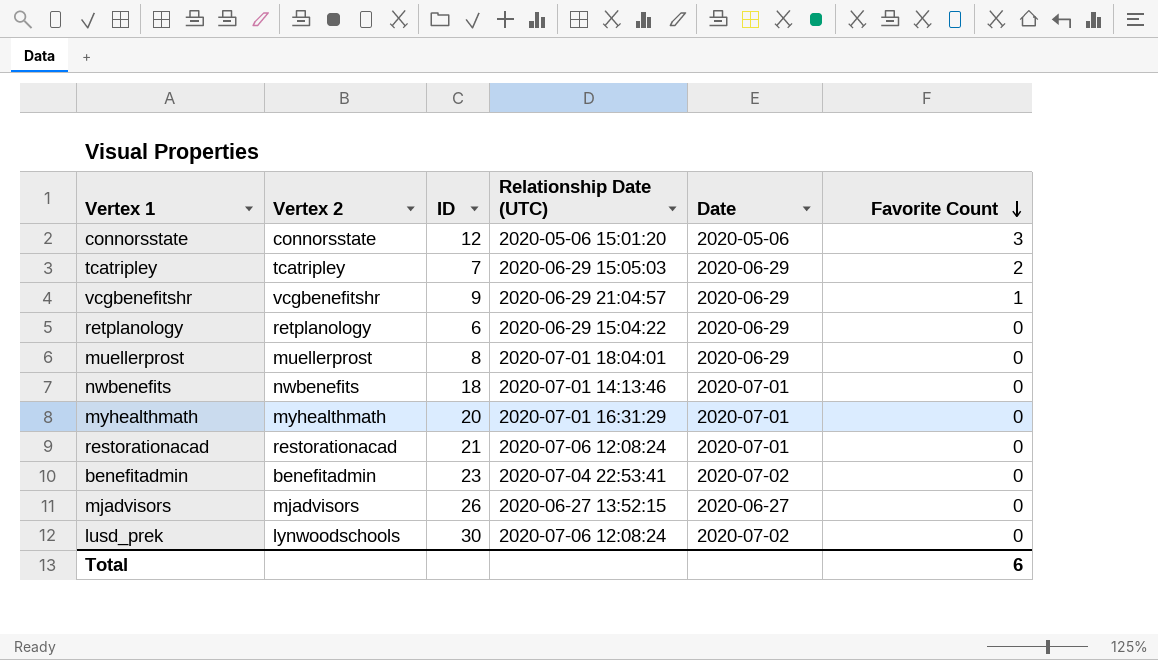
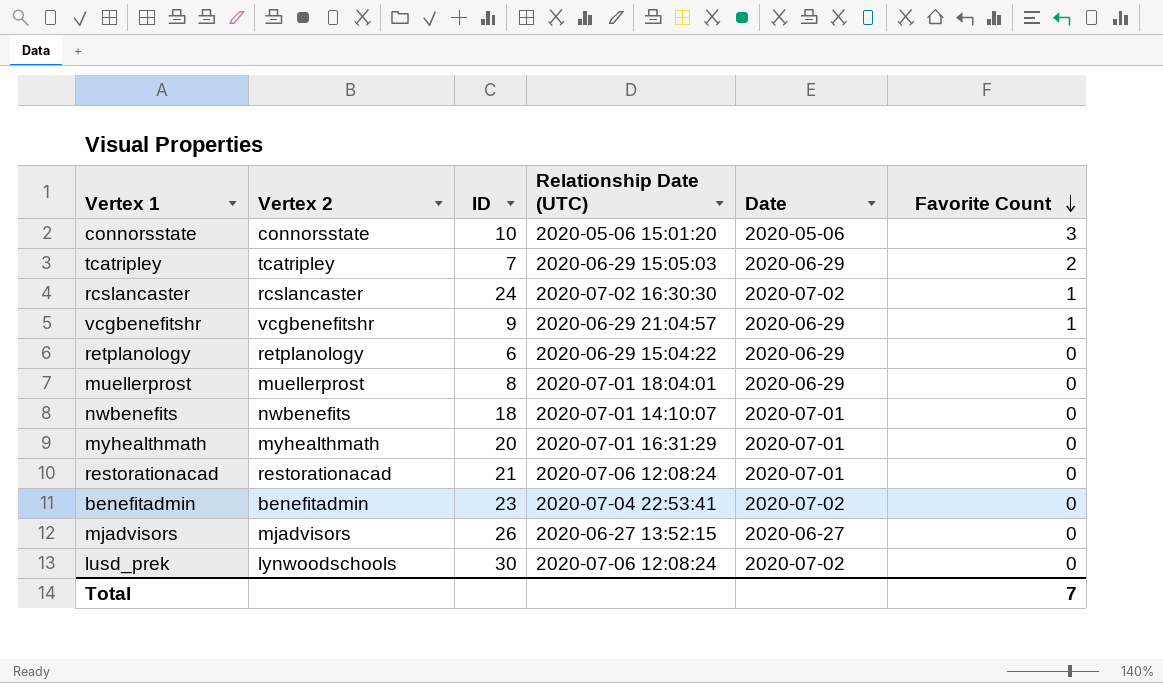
connorsstate | ID: 12 -> 10
row rcslancaster: none -> rcslancaster | 24 | 2020-07-02 16:30:30 | 2020-07-02 | 1
nwbenefits | Relationship Date (UTC): 2020-07-01 14:13:46 -> 2020-07-01 14:10:07
Total | Favorite Count: 6 -> 7

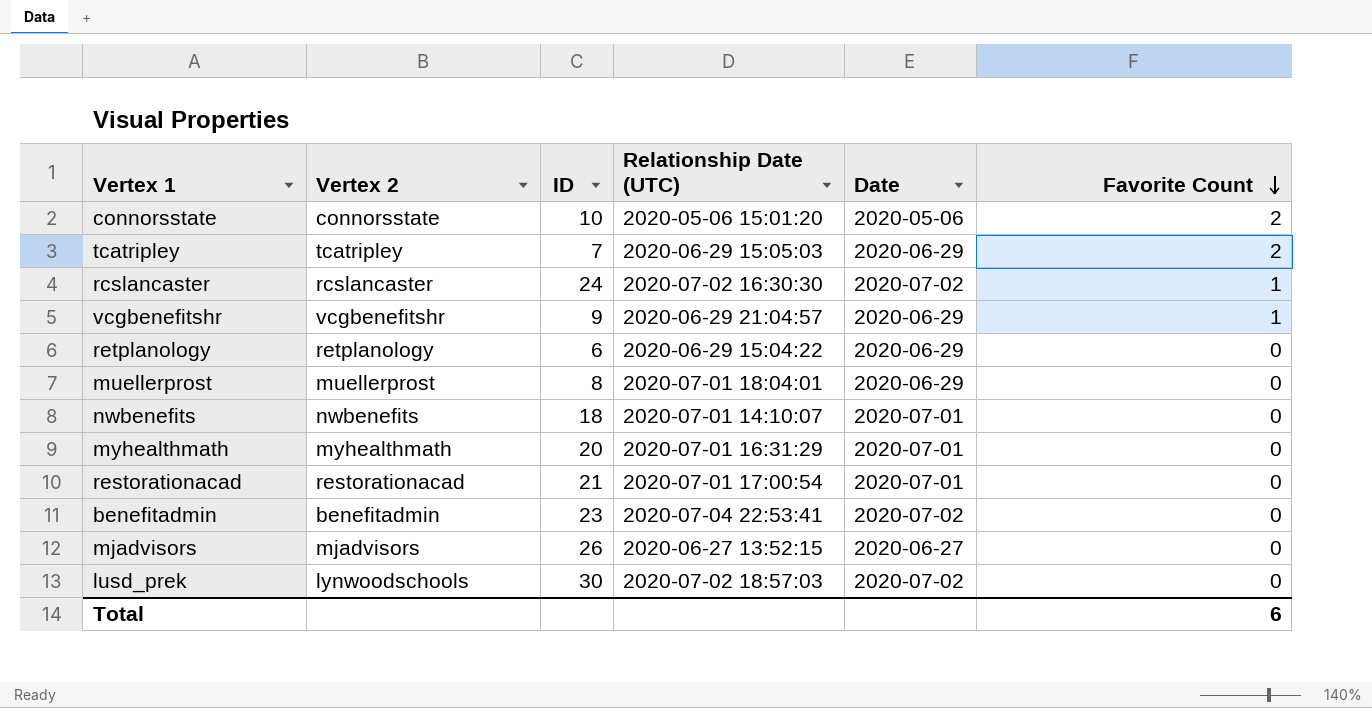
connorsstate | Favorite Count: 3 -> 2
restorationacad | Relationship Date (UTC): 2020-07-06 12:08:24 -> 2020-07-01 17:00:54
lusd_prek | Relationship Date (UTC): 2020-07-06 12:08:24 -> 2020-07-02 18:57:03
Total | Favorite Count: 7 -> 6

